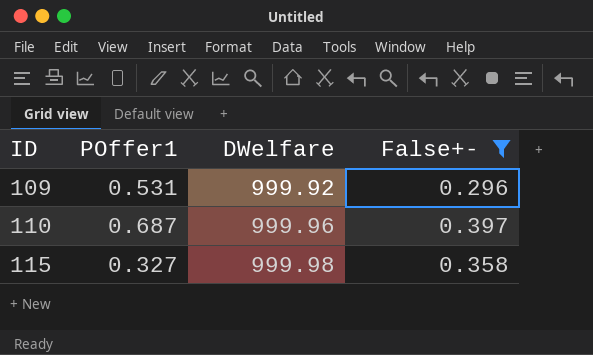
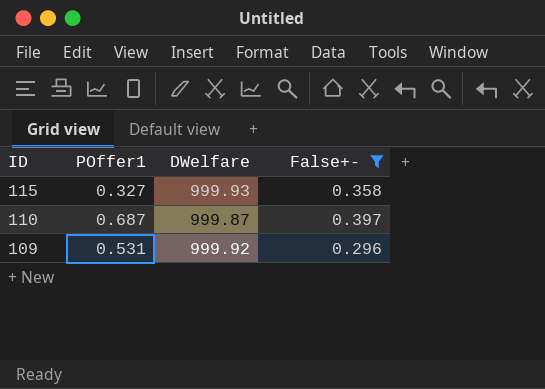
row order: ID ascending -> ID descending
115 | DWelfare: 999.98 -> 999.93
110 | DWelfare: 999.96 -> 999.87

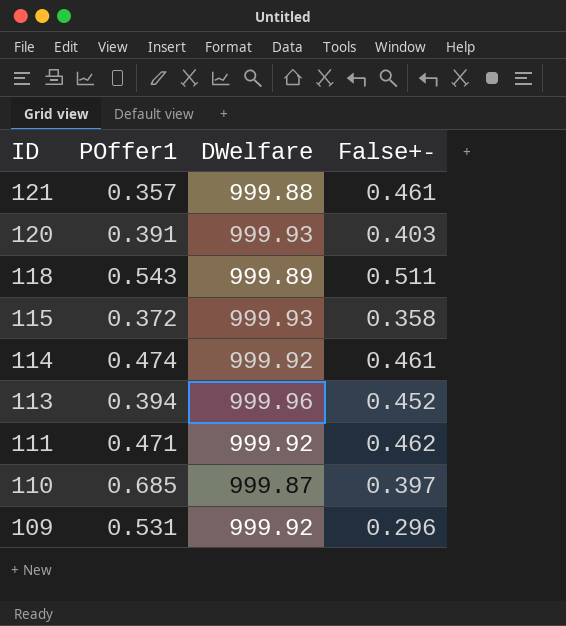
filter: False+- <= 0.397 -> none
115 | POffer1: 0.327 -> 0.372
110 | POffer1: 0.687 -> 0.685

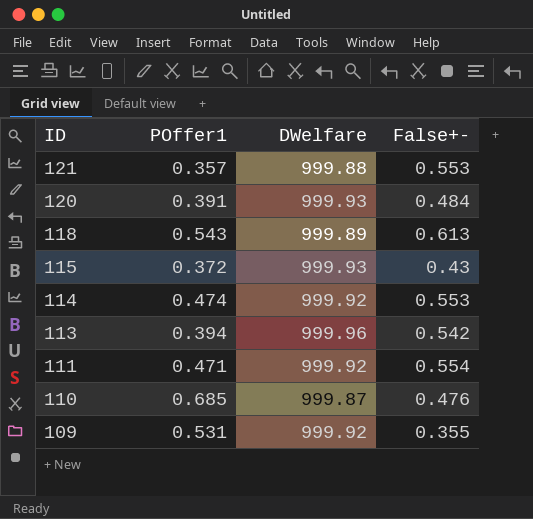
121 | False+-: 0.461 -> 0.553
120 | False+-: 0.403 -> 0.484
118 | False+-: 0.511 -> 0.613
115 | False+-: 0.358 -> 0.43
114 | False+-: 0.461 -> 0.553
113 | False+-: 0.452 -> 0.542
111 | False+-: 0.462 -> 0.554
110 | False+-: 0.397 -> 0.476
109 | False+-: 0.296 -> 0.355

